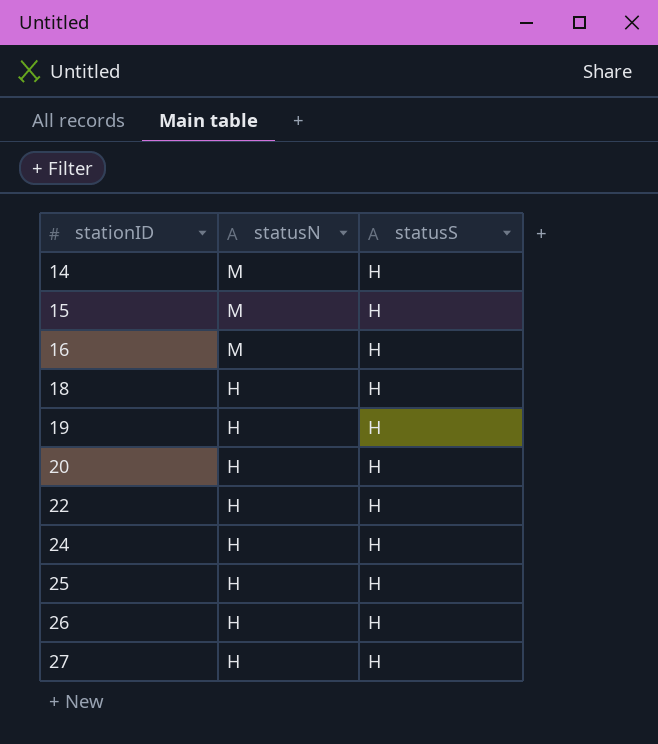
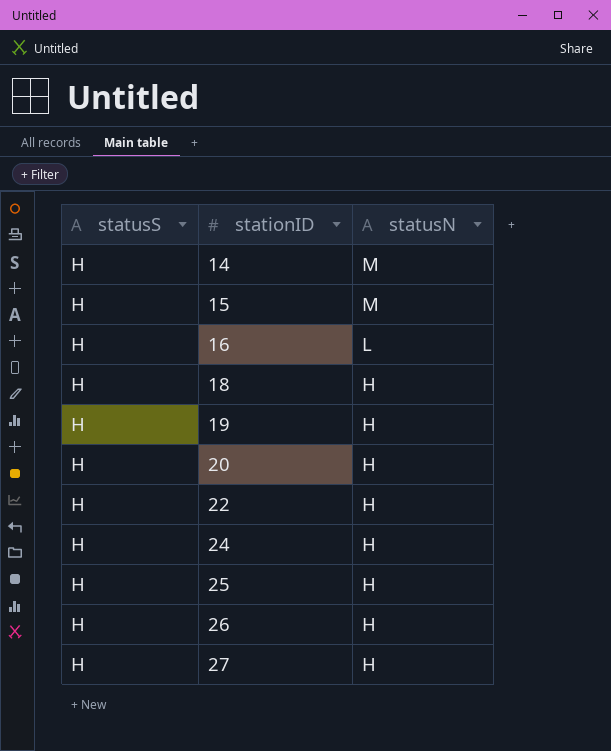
column statusS | position: 3 -> 1
16 | statusN: M -> L

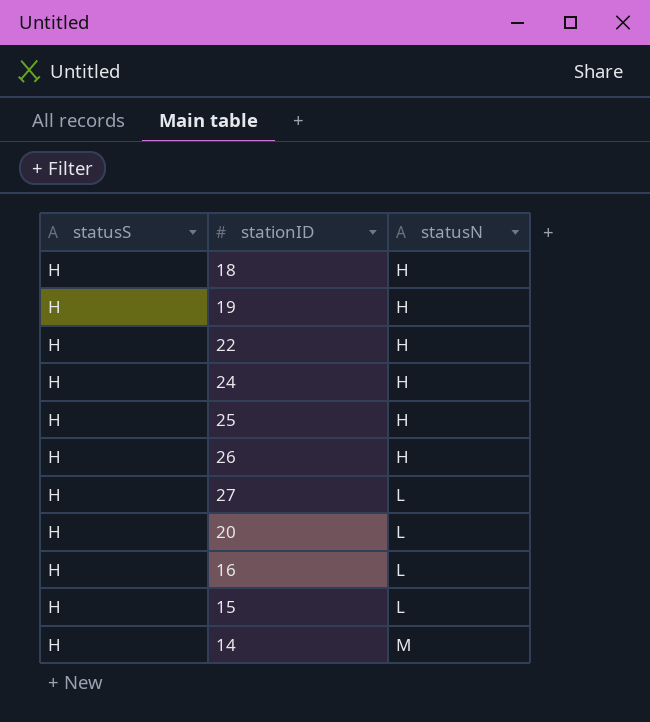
row order: stationID ascending -> statusN ascending
27 | statusN: H -> L
20 | statusN: H -> L
15 | statusN: M -> L

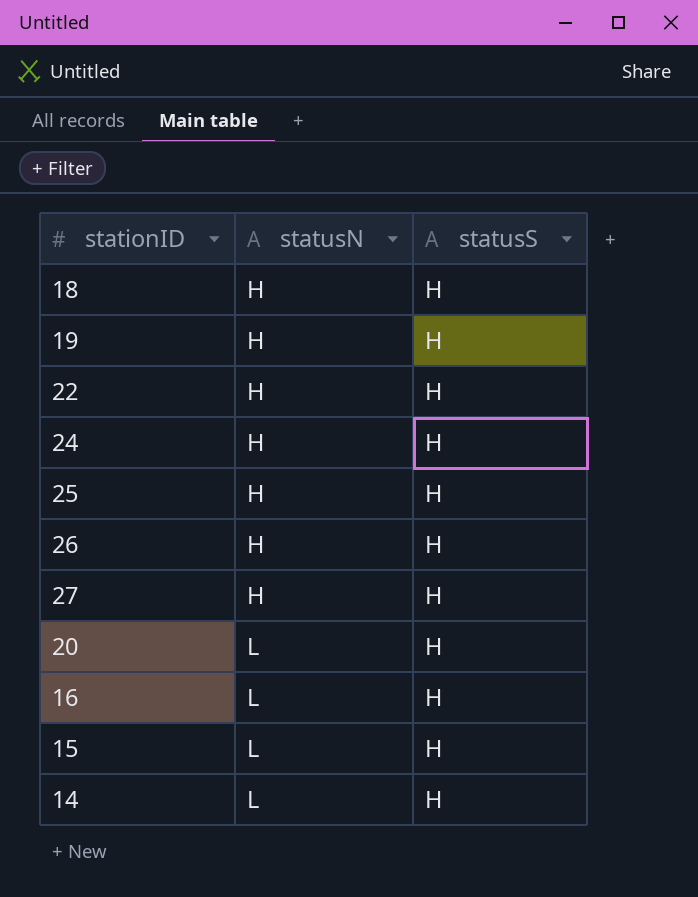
column statusS | position: 1 -> 3
27 | statusN: L -> H
14 | statusN: M -> L

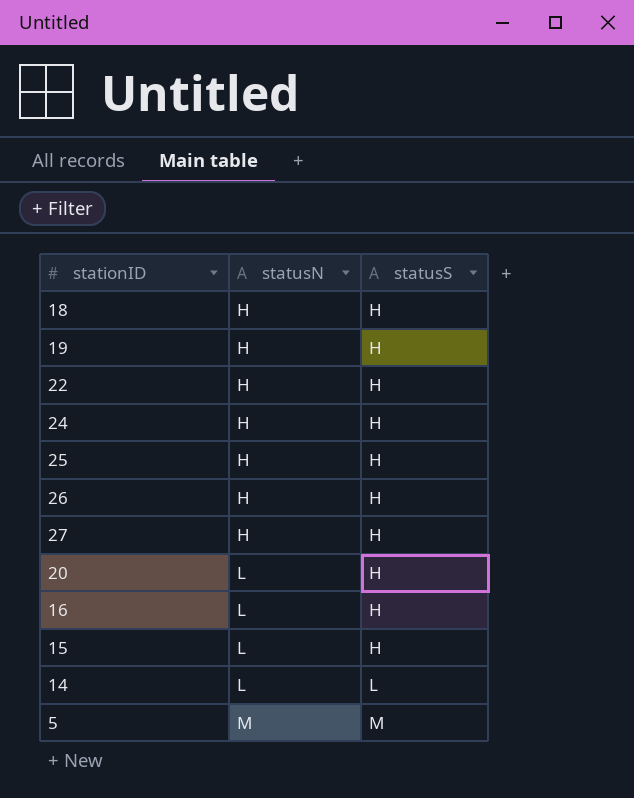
14 | statusS: H -> L
row 5: none -> M | M

